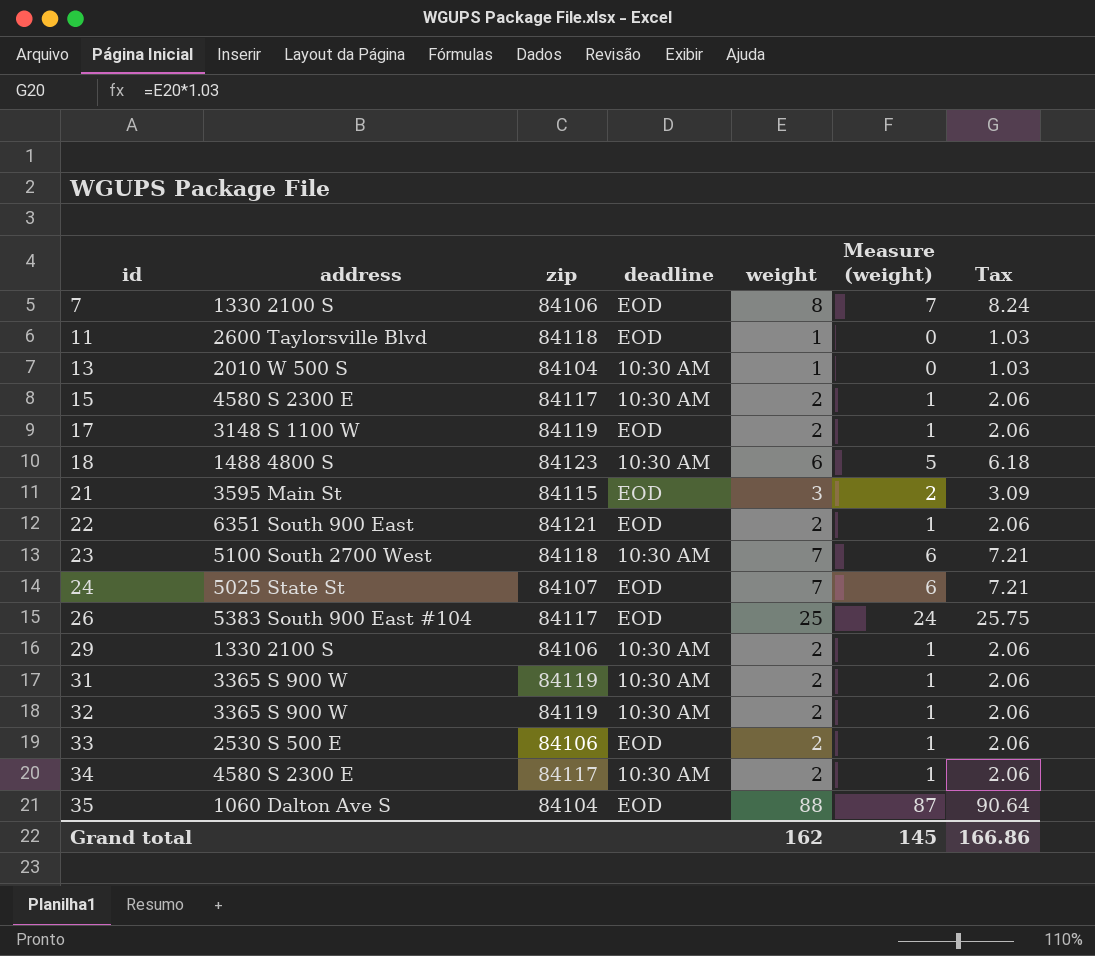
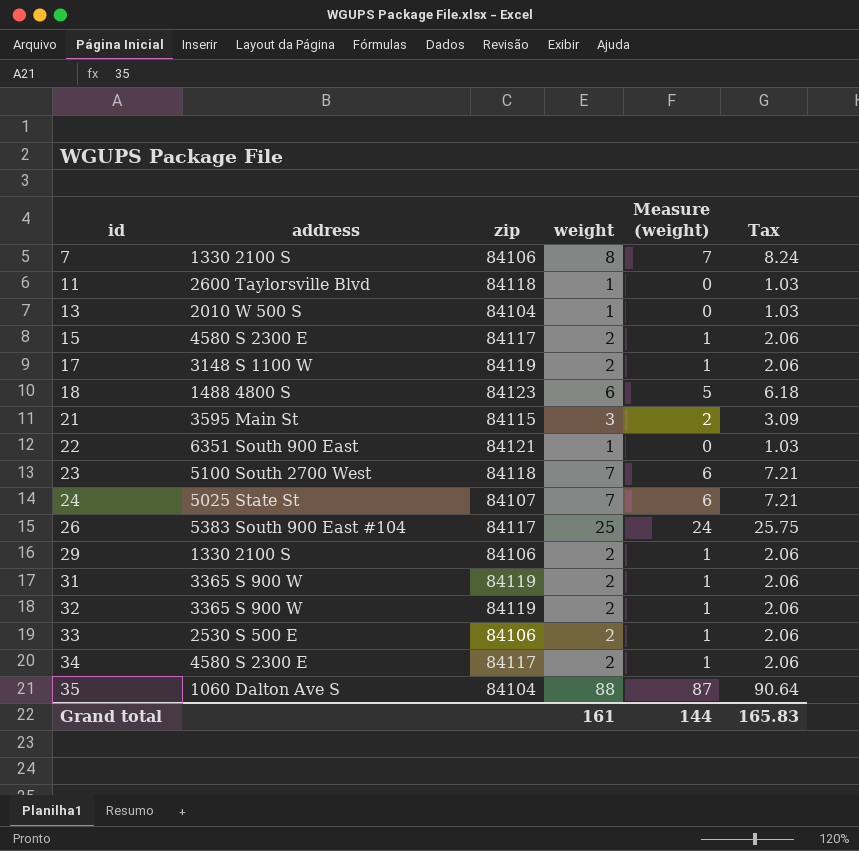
column deadline | position: 4 -> none
22 | weight: 2 -> 1
22 | Measure (weight): 1 -> 0
22 | Tax: 2.06 -> 1.03
Grand total | weight: 162 -> 161
Grand total | Measure (weight): 145 -> 144
Grand total | Tax: 166.86 -> 165.83

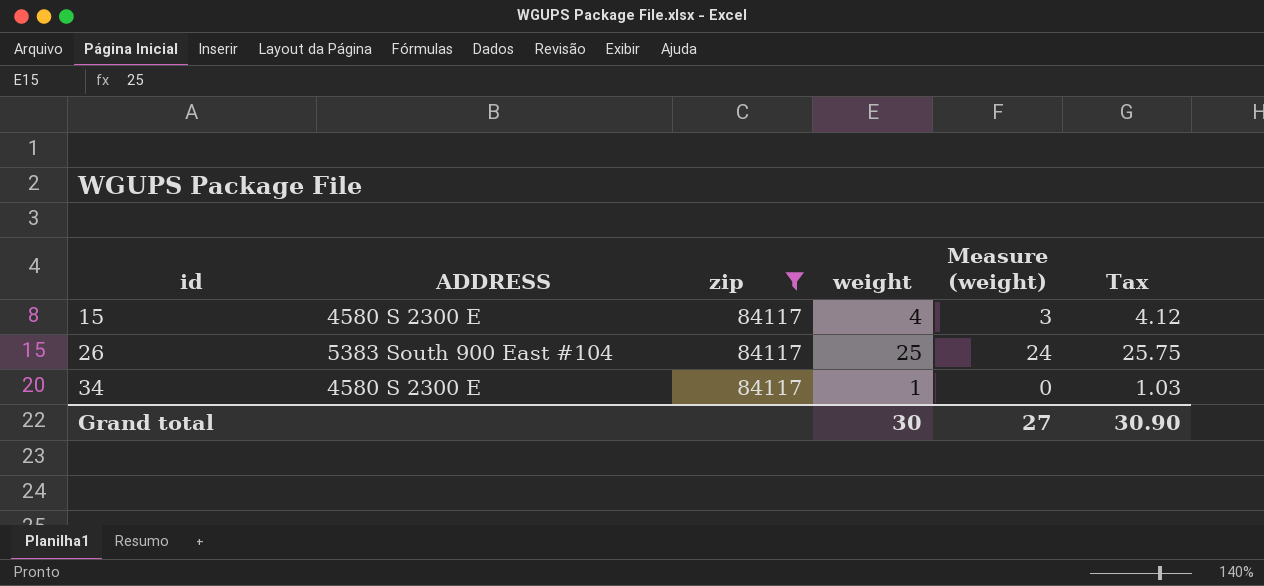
filter: none -> zip = 84117
column name: address -> ADDRESS
15 | weight: 2 -> 4
15 | Measure (weight): 1 -> 3
15 | Tax: 2.06 -> 4.12
34 | weight: 2 -> 1
34 | Measure (weight): 1 -> 0
34 | Tax: 2.06 -> 1.03
Grand total | weight: 161 -> 30
Grand total | Measure (weight): 144 -> 27
Grand total | Tax: 165.83 -> 30.90

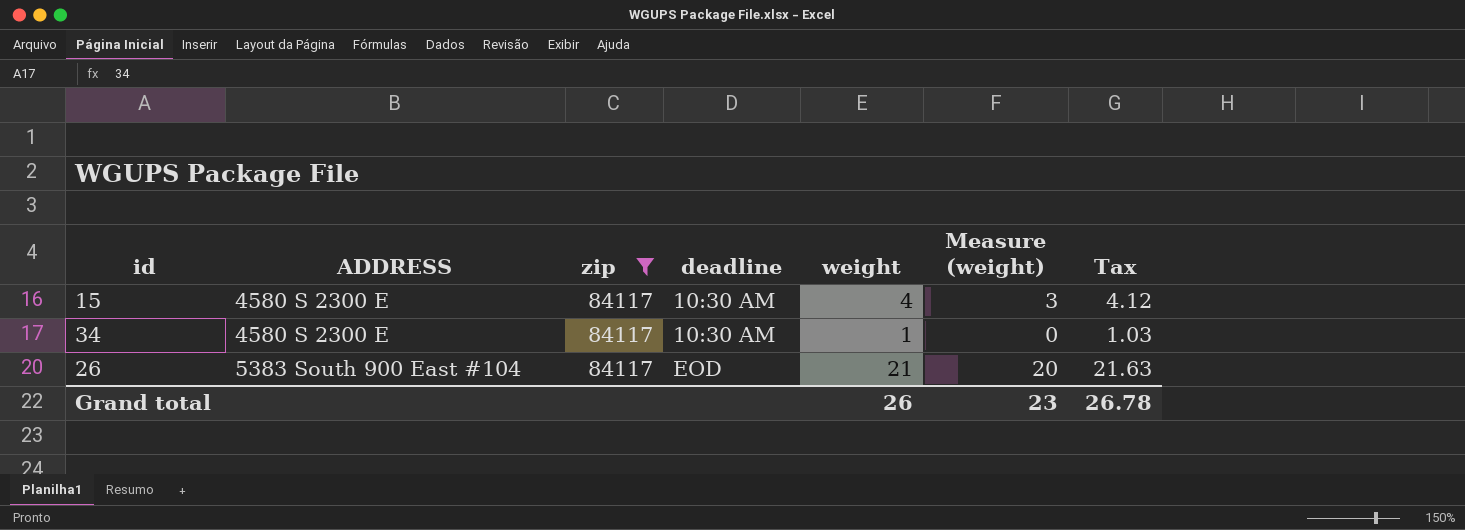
row order: id ascending -> ADDRESS ascending
column deadline | position: none -> 4
26 | weight: 25 -> 21
26 | Measure (weight): 24 -> 20
26 | Tax: 25.75 -> 21.63
Grand total | weight: 30 -> 26
Grand total | Measure (weight): 27 -> 23
Grand total | Tax: 30.90 -> 26.78

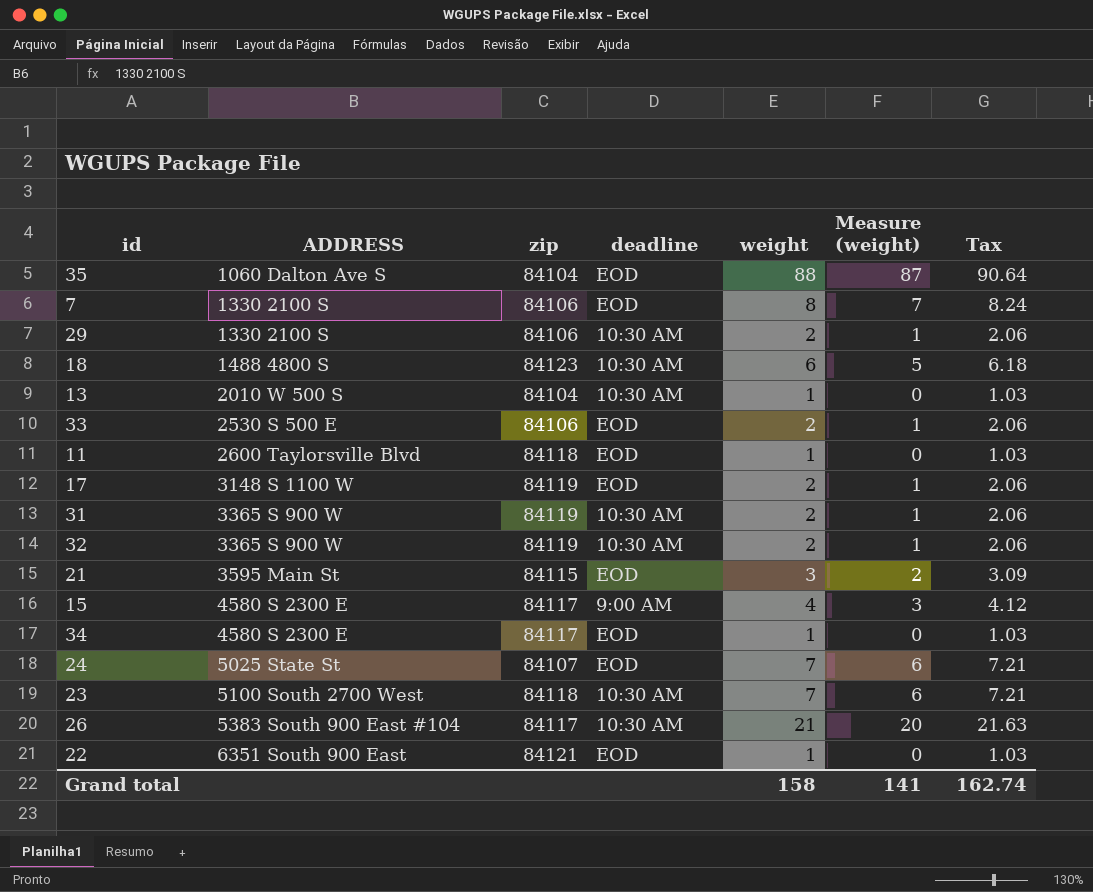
filter: zip = 84117 -> none
15 | deadline: 10:30 AM -> 9:00 AM
34 | deadline: 10:30 AM -> EOD
26 | deadline: EOD -> 10:30 AM
Grand total | weight: 26 -> 158
Grand total | Measure (weight): 23 -> 141
Grand total | Tax: 26.78 -> 162.74

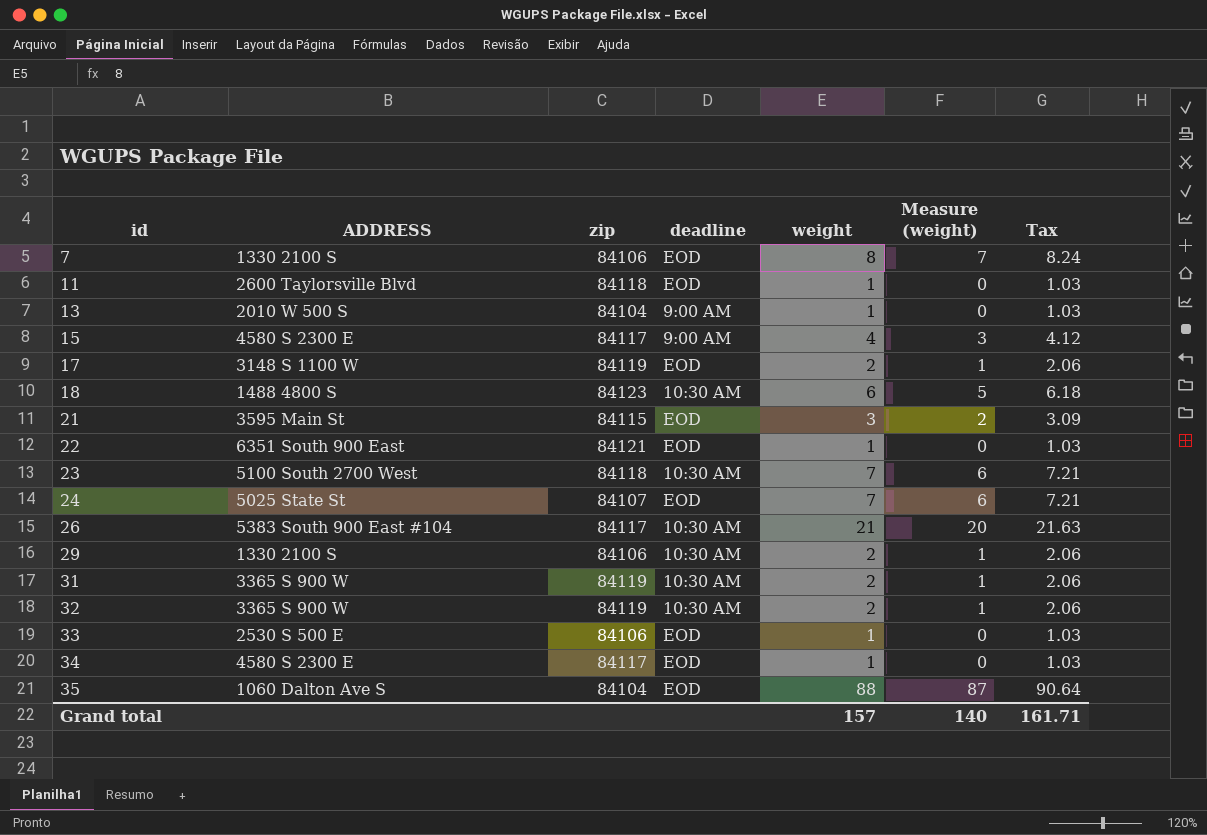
row order: ADDRESS ascending -> id ascending
13 | deadline: 10:30 AM -> 9:00 AM
33 | weight: 2 -> 1
33 | Measure (weight): 1 -> 0
33 | Tax: 2.06 -> 1.03
Grand total | weight: 158 -> 157
Grand total | Measure (weight): 141 -> 140
Grand total | Tax: 162.74 -> 161.71

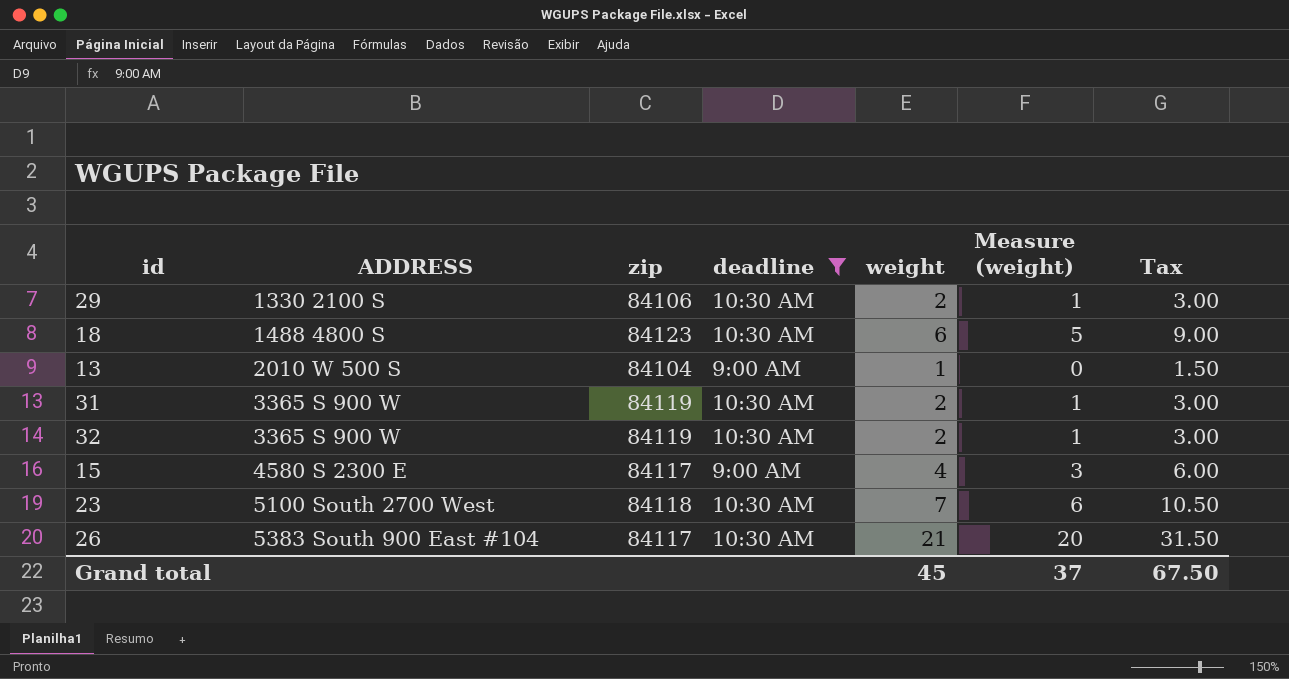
filter: none -> deadline != EOD
row order: id ascending -> ADDRESS ascending
column Tax | formula: [weight] * 1.03 -> [weight] * 1.5
Grand total | weight: 157 -> 45
Grand total | Measure (weight): 140 -> 37
Grand total | Tax: 161.71 -> 67.50

